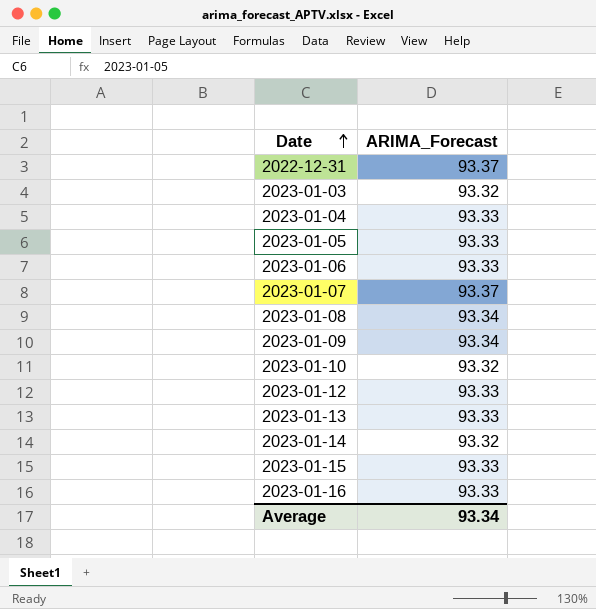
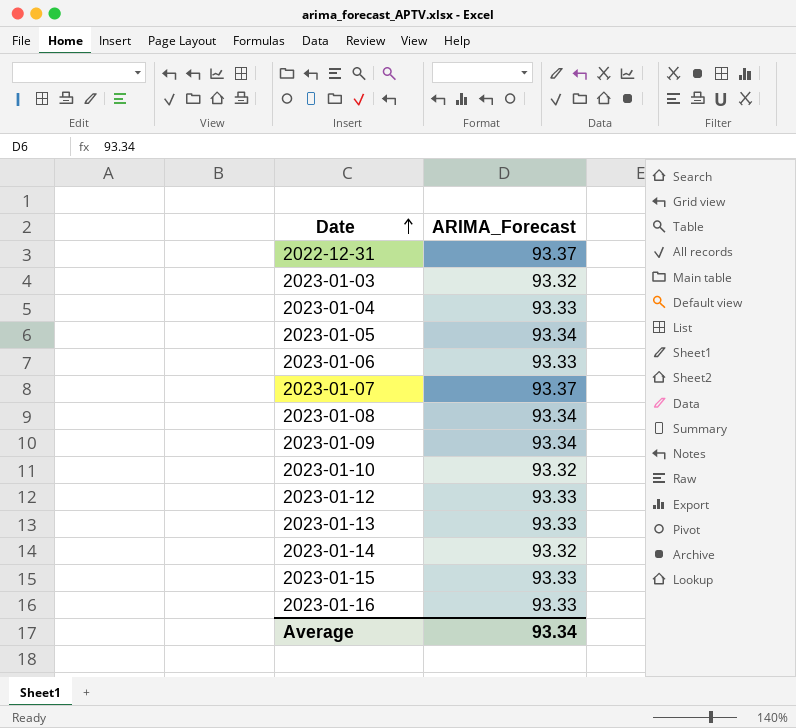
2023-01-05 | ARIMA_Forecast: 93.33 -> 93.34

